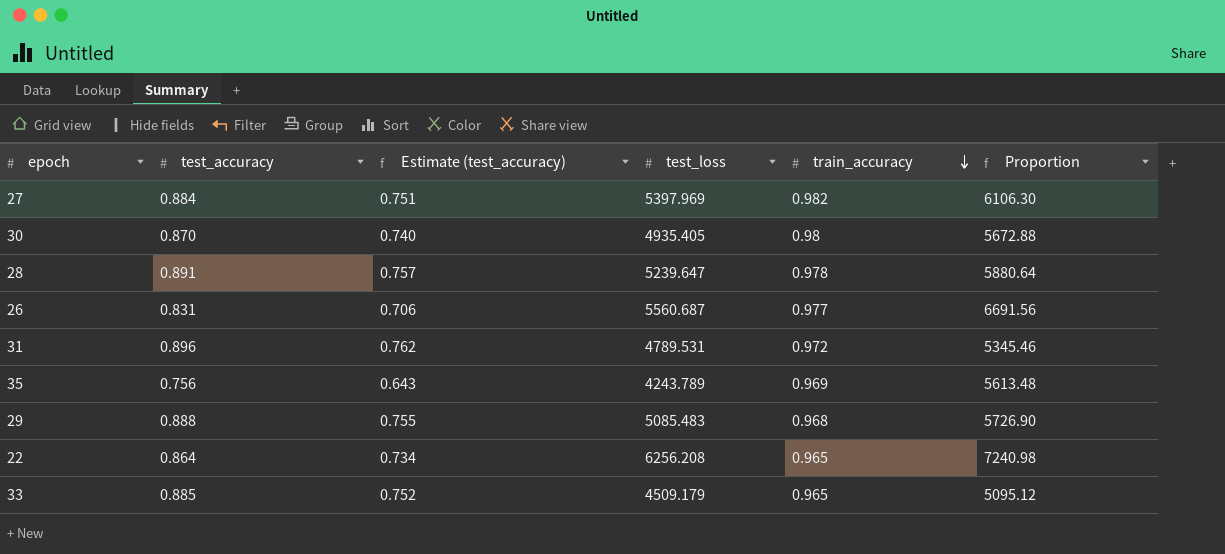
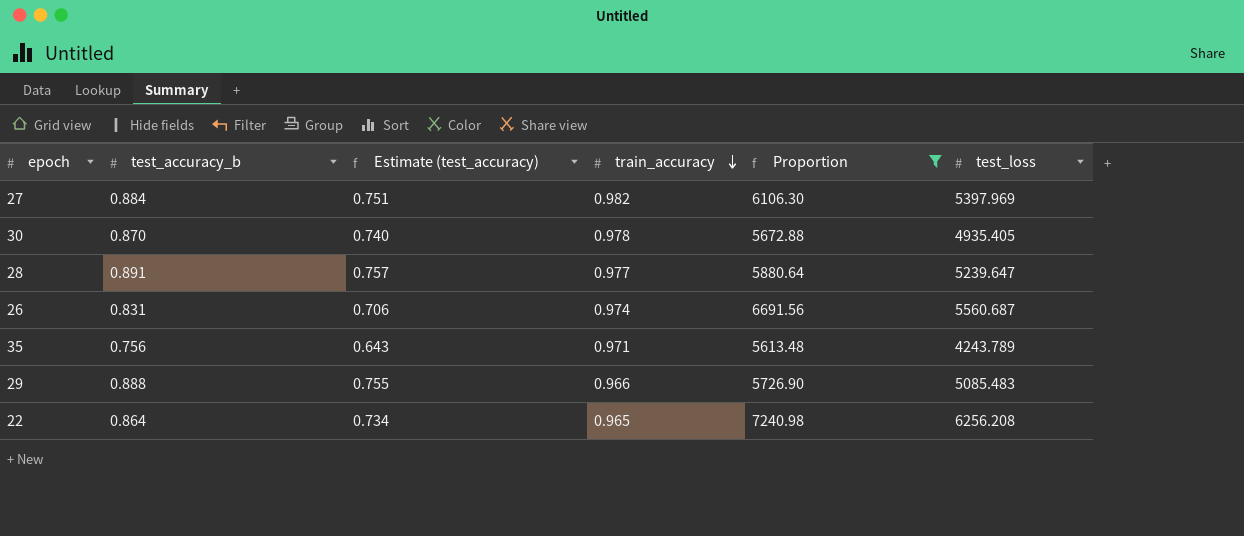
filter: none -> Proportion >= 5613.48
column name: test_accuracy -> test_accuracy_b
column test_loss | position: 4 -> 6
30 | train_accuracy: 0.98 -> 0.978
28 | train_accuracy: 0.978 -> 0.977
26 | train_accuracy: 0.977 -> 0.974
35 | train_accuracy: 0.969 -> 0.971
29 | train_accuracy: 0.968 -> 0.966

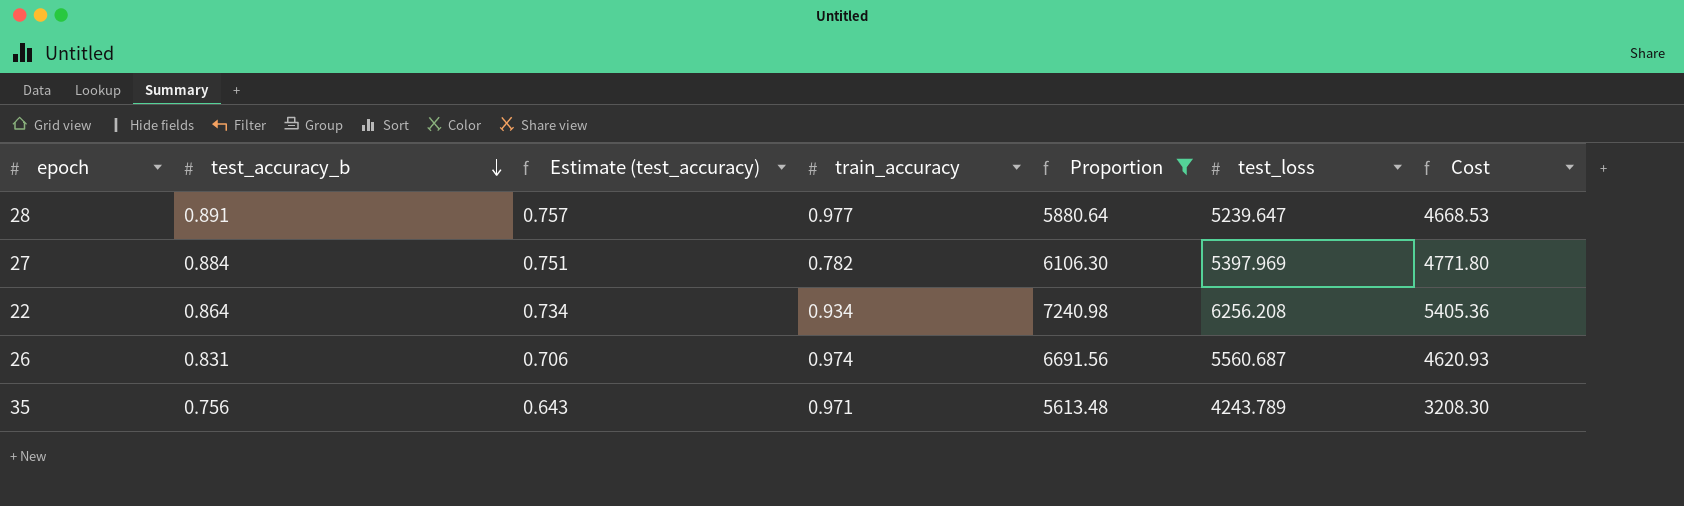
row order: train_accuracy descending -> test_accuracy_b descending
column Cost | formula: none -> [test_accuracy_b] * [test_loss]
row 30: 0.870 | 0.740 | 0.978 | 5672.88 | 4935.405 -> none
row 29: 0.888 | 0.755 | 0.966 | 5726.90 | 5085.483 -> none
27 | train_accuracy: 0.982 -> 0.782
22 | train_accuracy: 0.965 -> 0.934

